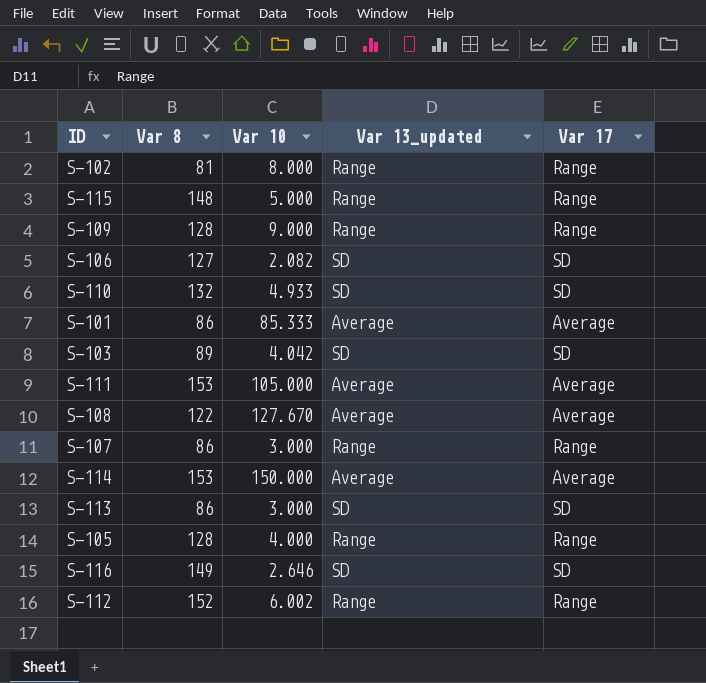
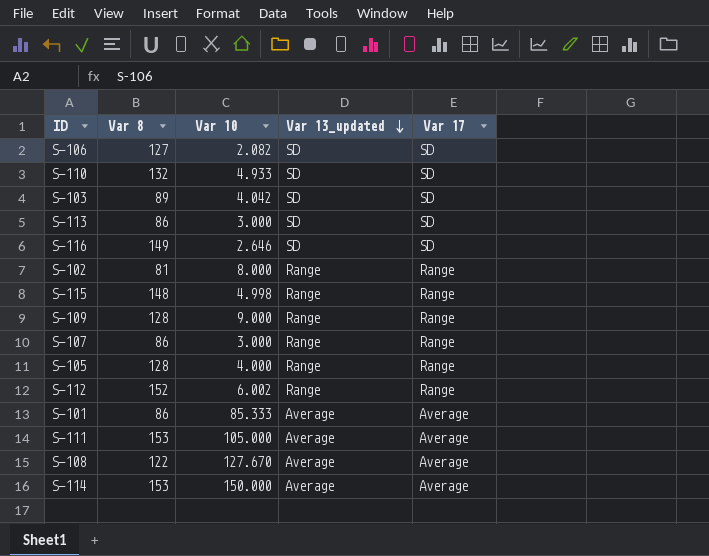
row order: none -> Var 13_updated descending
S-115 | Var 10: 5.000 -> 4.998

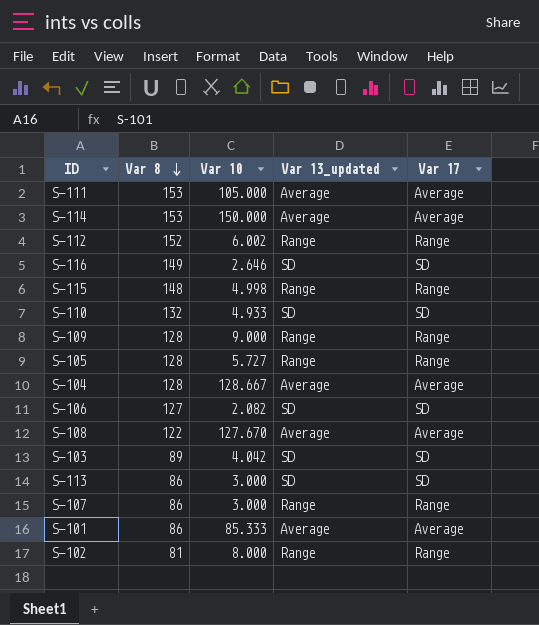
row order: Var 13_updated descending -> Var 8 descending
S-105 | Var 10: 4.000 -> 5.727
row S-104: none -> 128 | 128.667 | Average | Average

